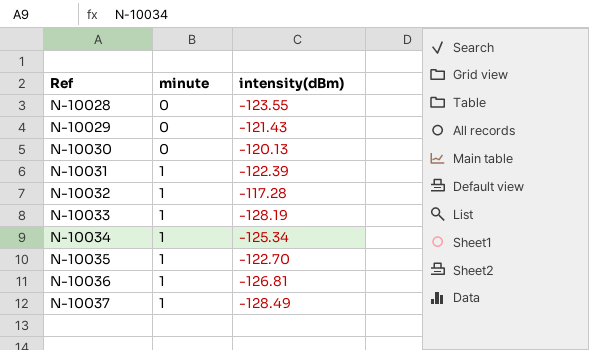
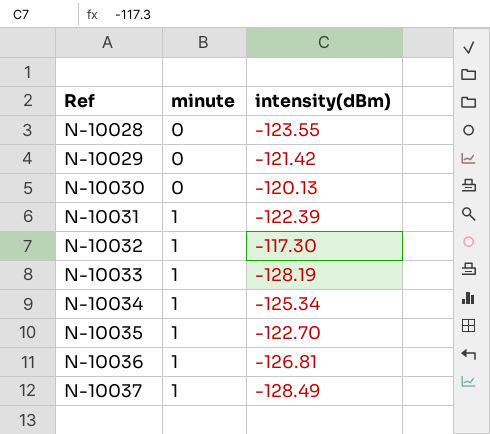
N-10029 | intensity(dBm): -121.43 -> -121.42
N-10032 | intensity(dBm): -117.28 -> -117.30

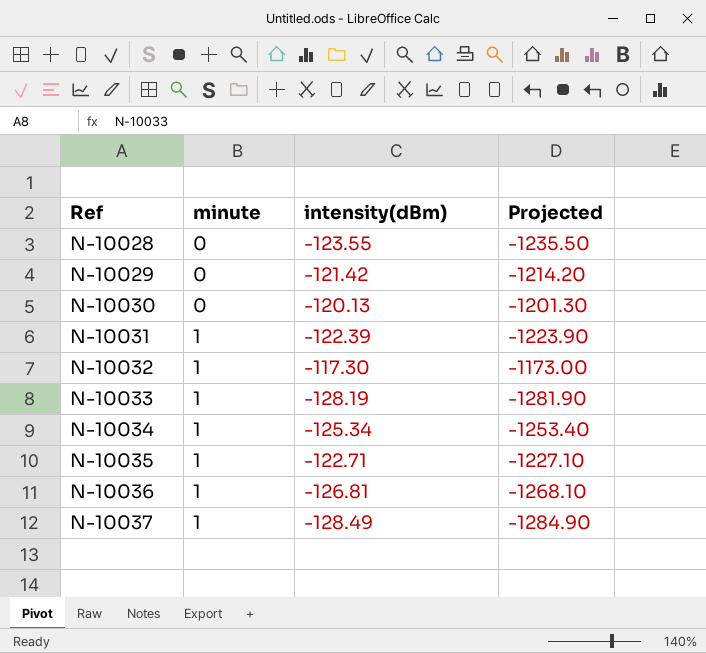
column Projected | formula: none -> [intensity(dBm)] * 10
N-10035 | intensity(dBm): -122.70 -> -122.71

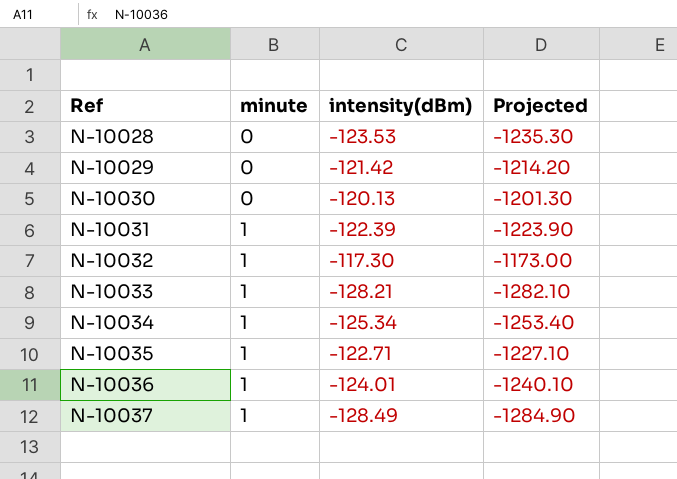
N-10028 | intensity(dBm): -123.55 -> -123.53
N-10028 | Projected: -1235.50 -> -1235.30
N-10033 | intensity(dBm): -128.19 -> -128.21
N-10033 | Projected: -1281.90 -> -1282.10
N-10036 | intensity(dBm): -126.81 -> -124.01
N-10036 | Projected: -1268.10 -> -1240.10

